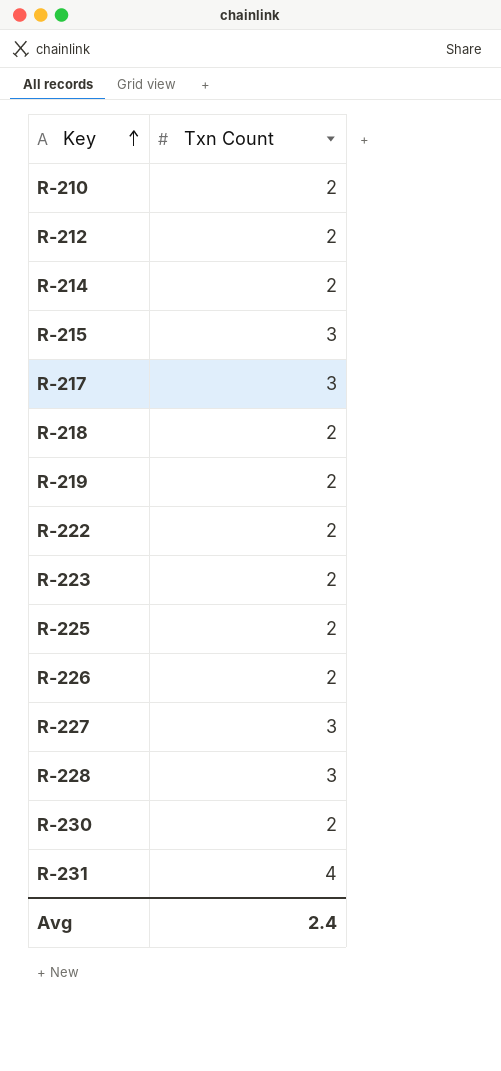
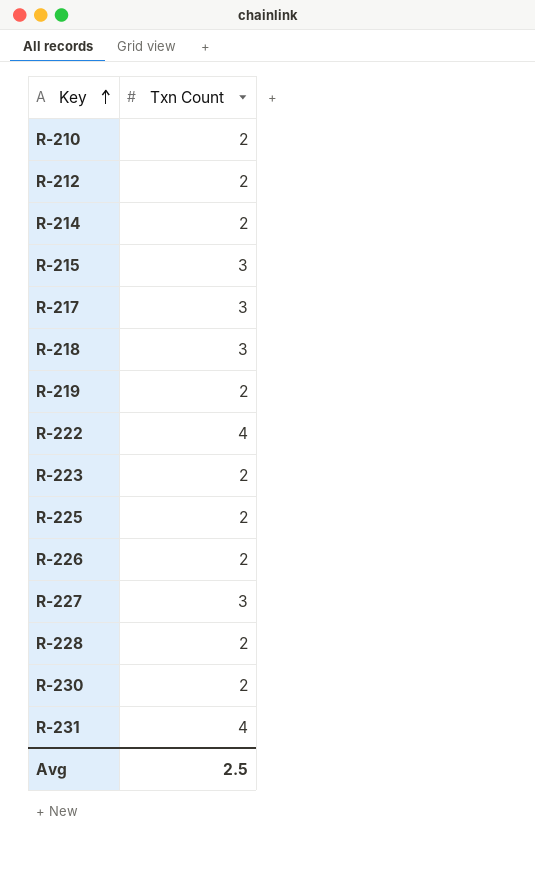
R-218 | Txn Count: 2 -> 3
R-222 | Txn Count: 2 -> 4
R-228 | Txn Count: 3 -> 2
Avg | Txn Count: 2.4 -> 2.5

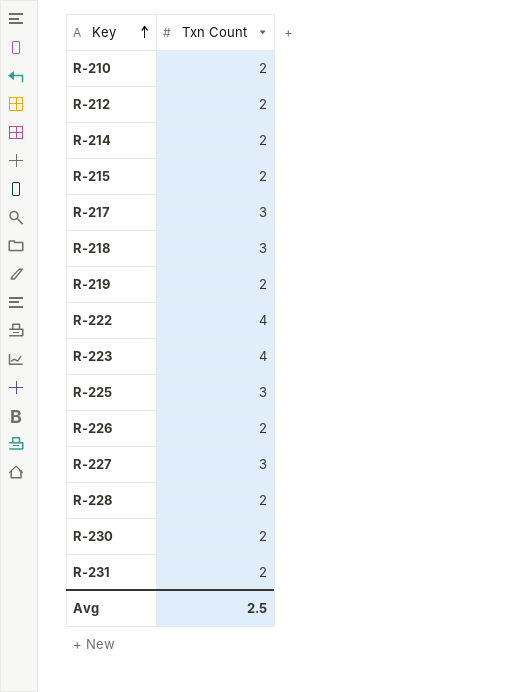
R-215 | Txn Count: 3 -> 2
R-223 | Txn Count: 2 -> 4
R-225 | Txn Count: 2 -> 3
R-231 | Txn Count: 4 -> 2

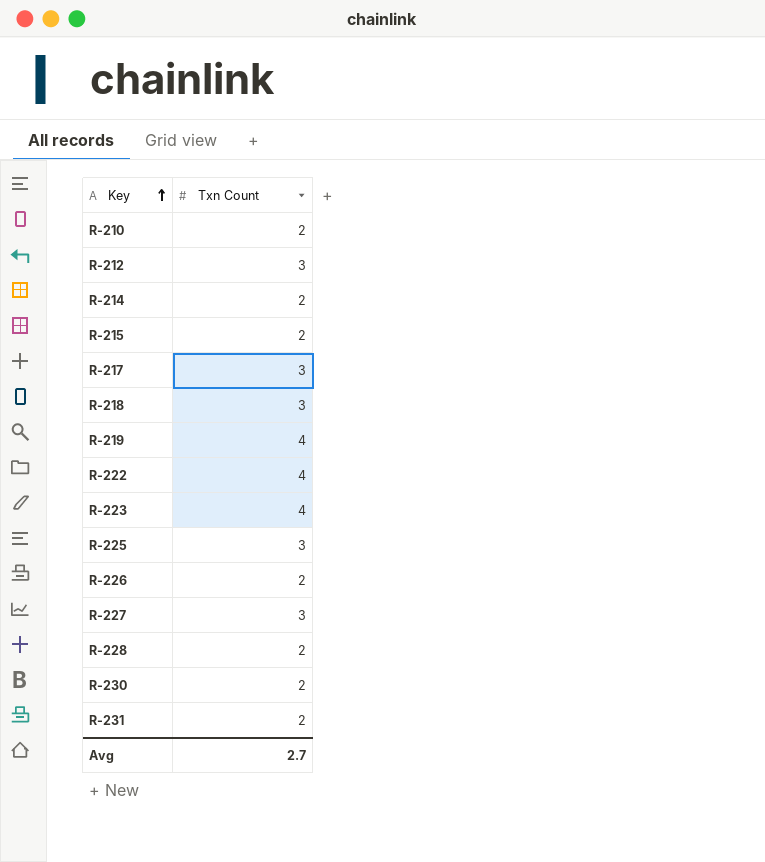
R-212 | Txn Count: 2 -> 3
R-219 | Txn Count: 2 -> 4
Avg | Txn Count: 2.5 -> 2.7

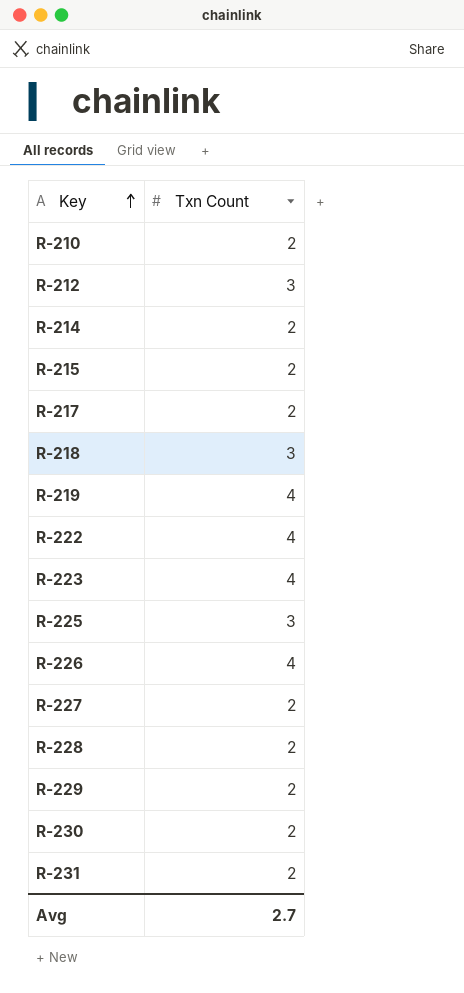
R-217 | Txn Count: 3 -> 2
R-226 | Txn Count: 2 -> 4
R-227 | Txn Count: 3 -> 2
row R-229: none -> 2

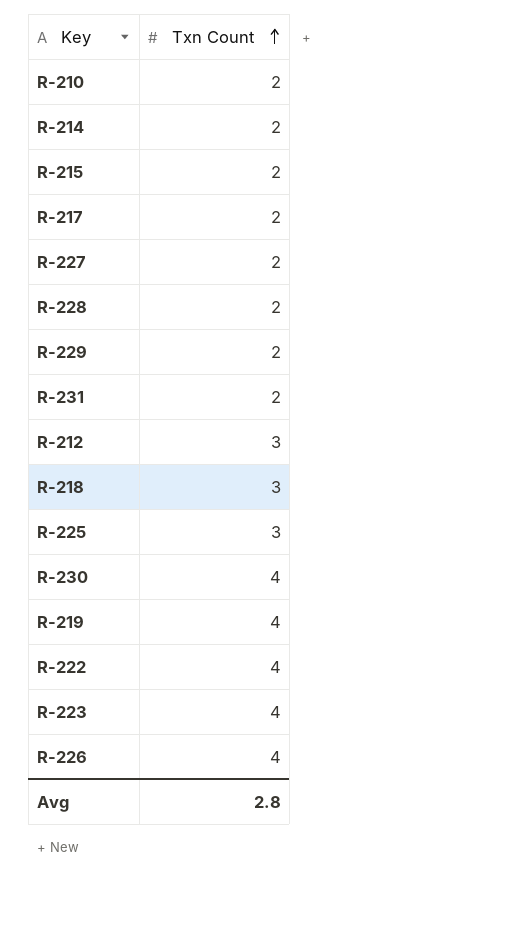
row order: Key ascending -> Txn Count ascending
R-230 | Txn Count: 2 -> 4
Avg | Txn Count: 2.7 -> 2.8

